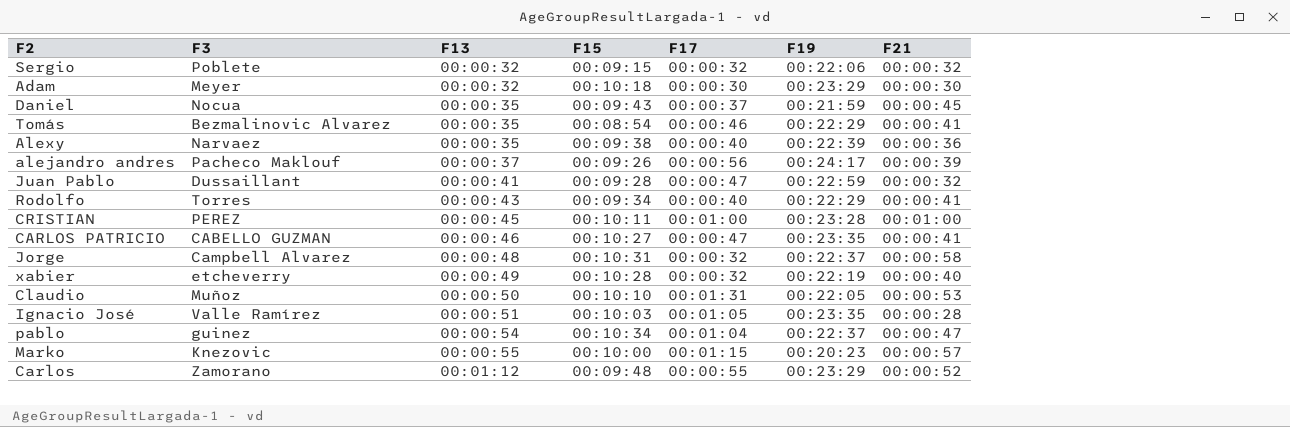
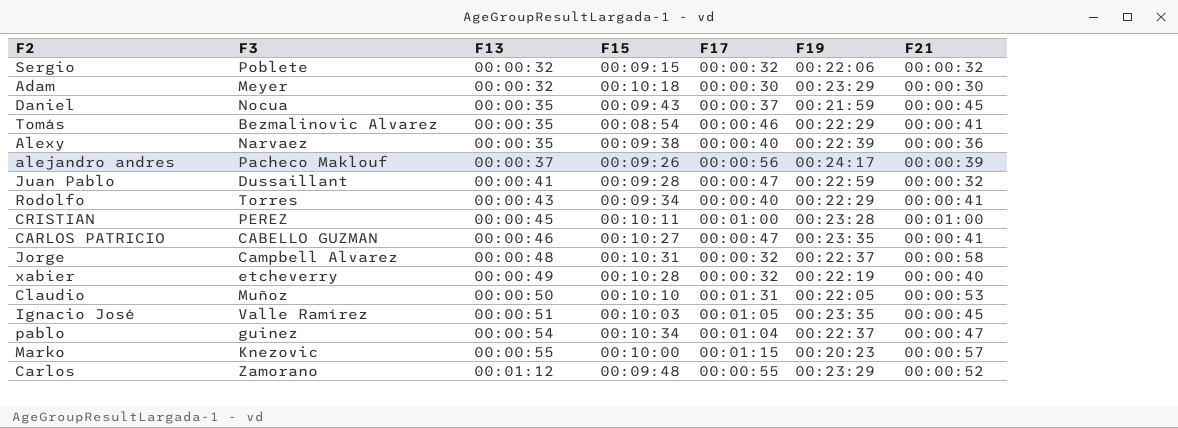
Ignacio José | F21: 00:00:28 -> 00:00:45

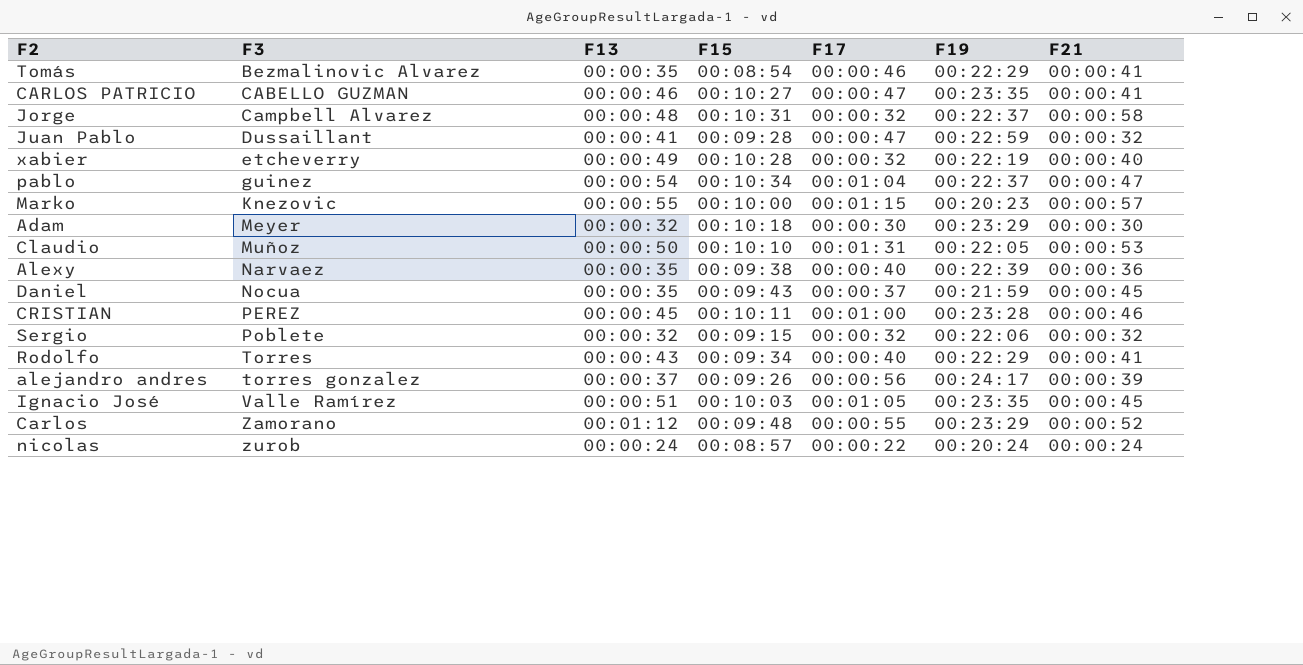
row order: F13 ascending -> F3 ascending
CRISTIAN | F21: 00:01:00 -> 00:00:46
alejandro andres | F3: Pacheco Maklouf -> torres gonzalez
row nicolas: none -> zurob | 00:00:24 | 00:08:57 | 00:00:22 | 00:20:24 | 00:00:24

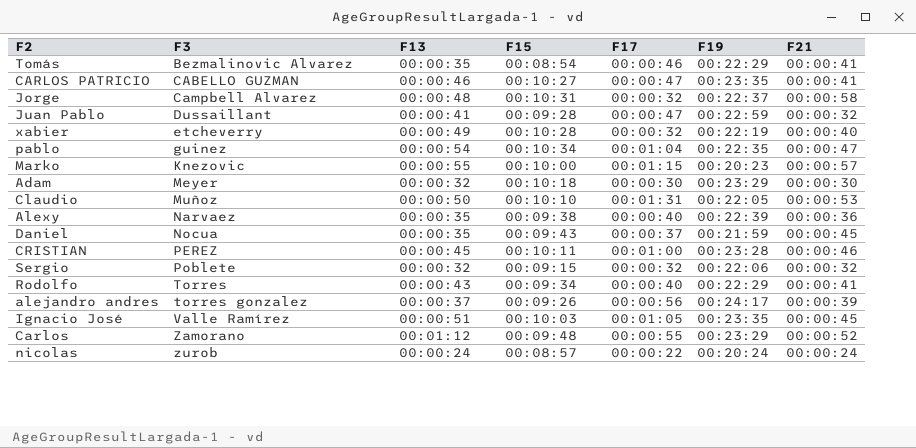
pablo | F19: 00:22:37 -> 00:22:35

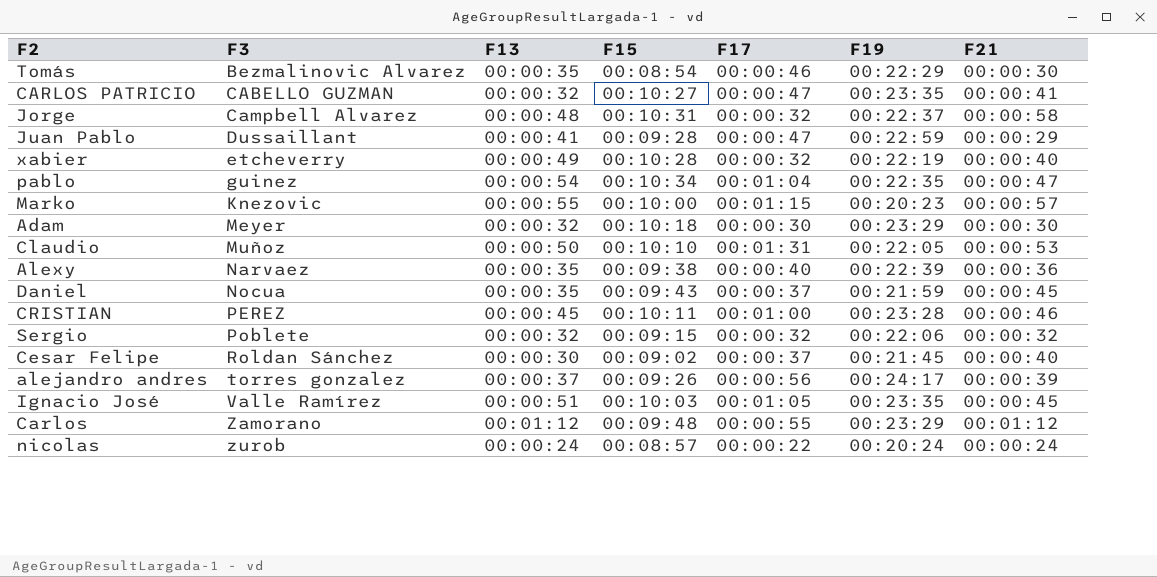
row Rodolfo: Torres | 00:00:43 | 00:09:34 | 00:00:40 | 00:22:29 | 00:00:41 -> none
Tomás | F21: 00:00:41 -> 00:00:30
CARLOS PATRICIO | F13: 00:00:46 -> 00:00:32
Juan Pablo | F21: 00:00:32 -> 00:00:29
row Cesar Felipe: none -> Roldan Sánchez | 00:00:30 | 00:09:02 | 00:00:37 | 00:21:45 | 00:00:40
Carlos | F21: 00:00:52 -> 00:01:12

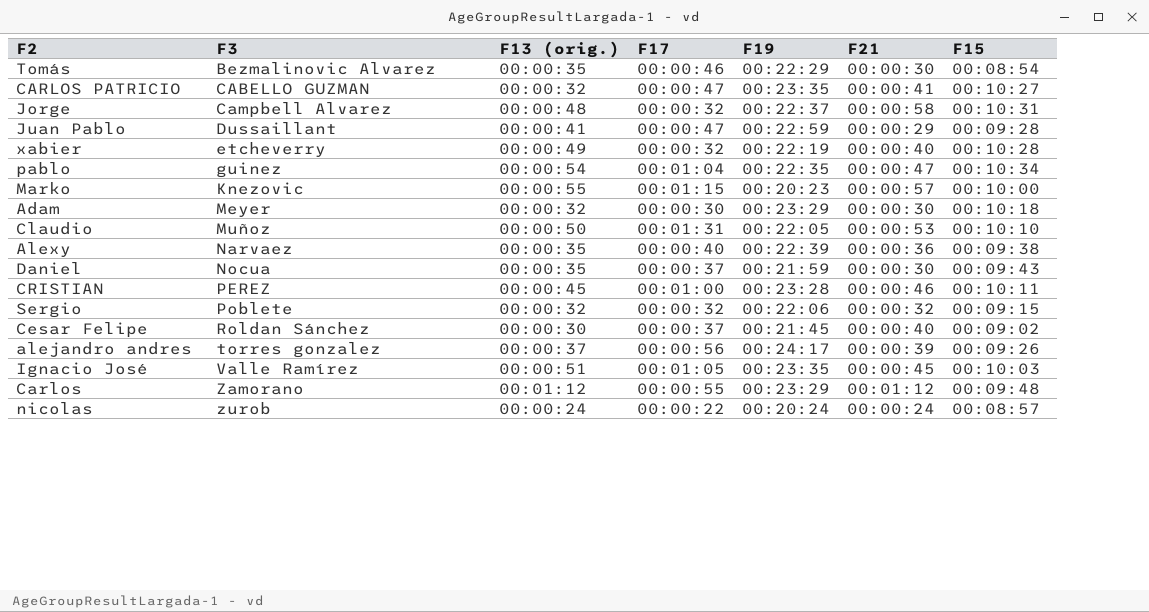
column name: F13 -> F13 (orig.)
column F15 | position: 4 -> 7
Daniel | F21: 00:00:45 -> 00:00:30

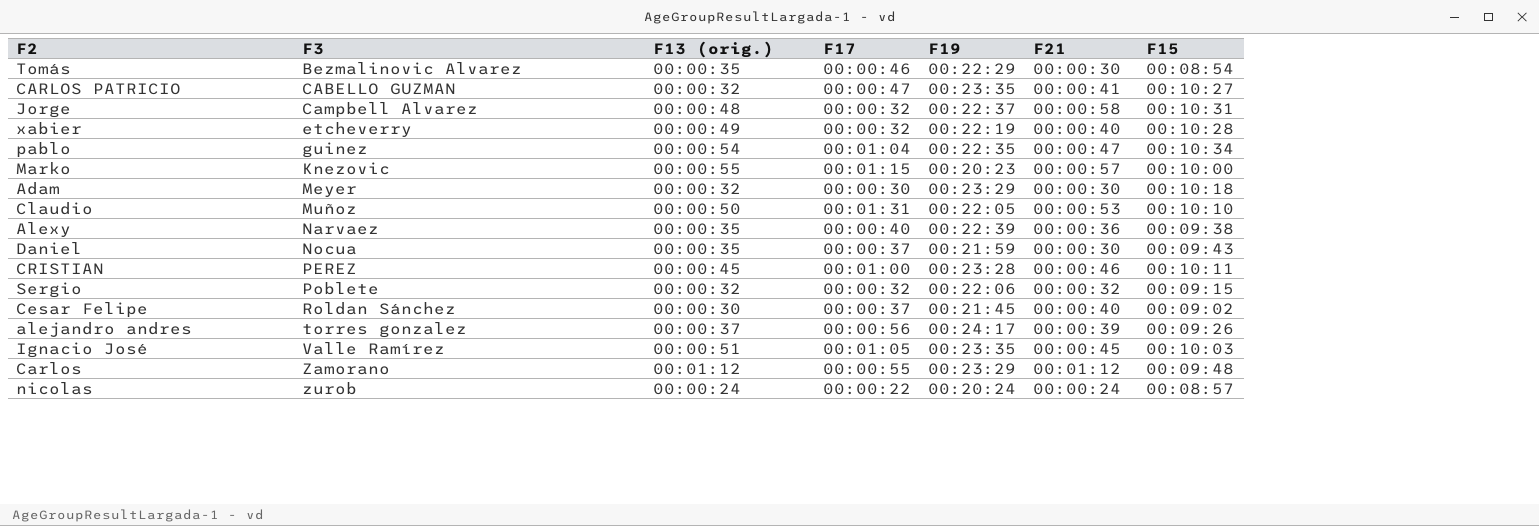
row Juan Pablo: Dussaillant | 00:00:41 | 00:00:47 | 00:22:59 | 00:00:29 | 00:09:28 -> none

